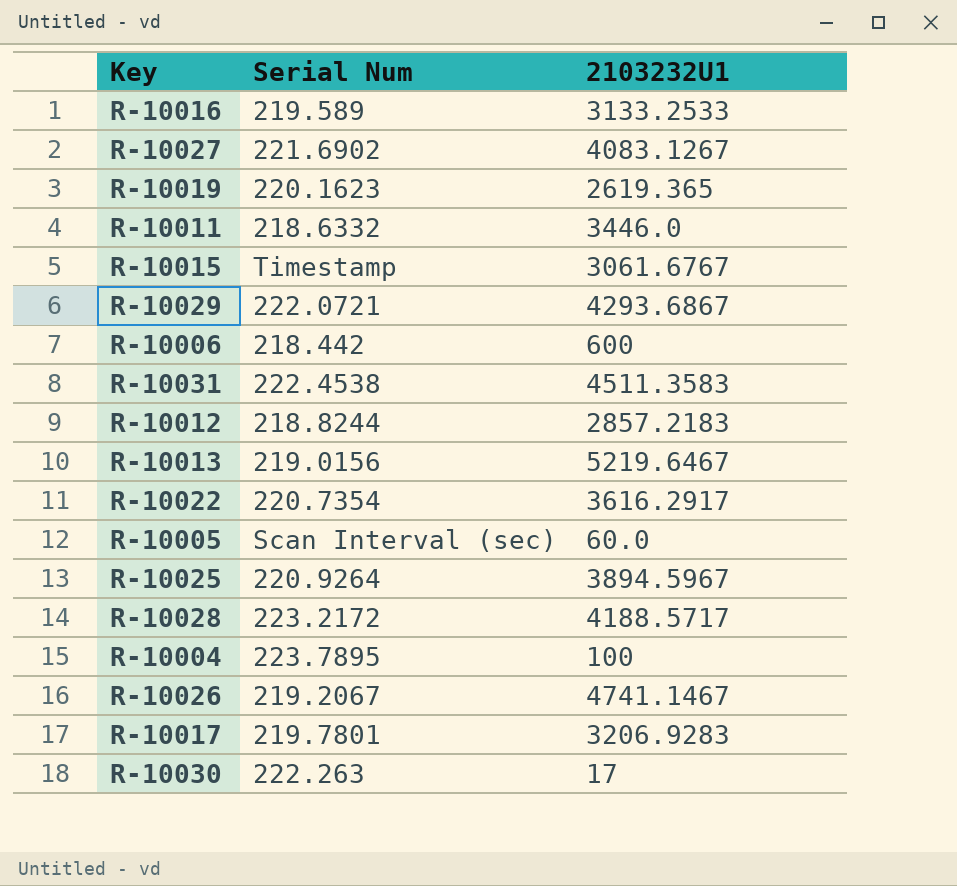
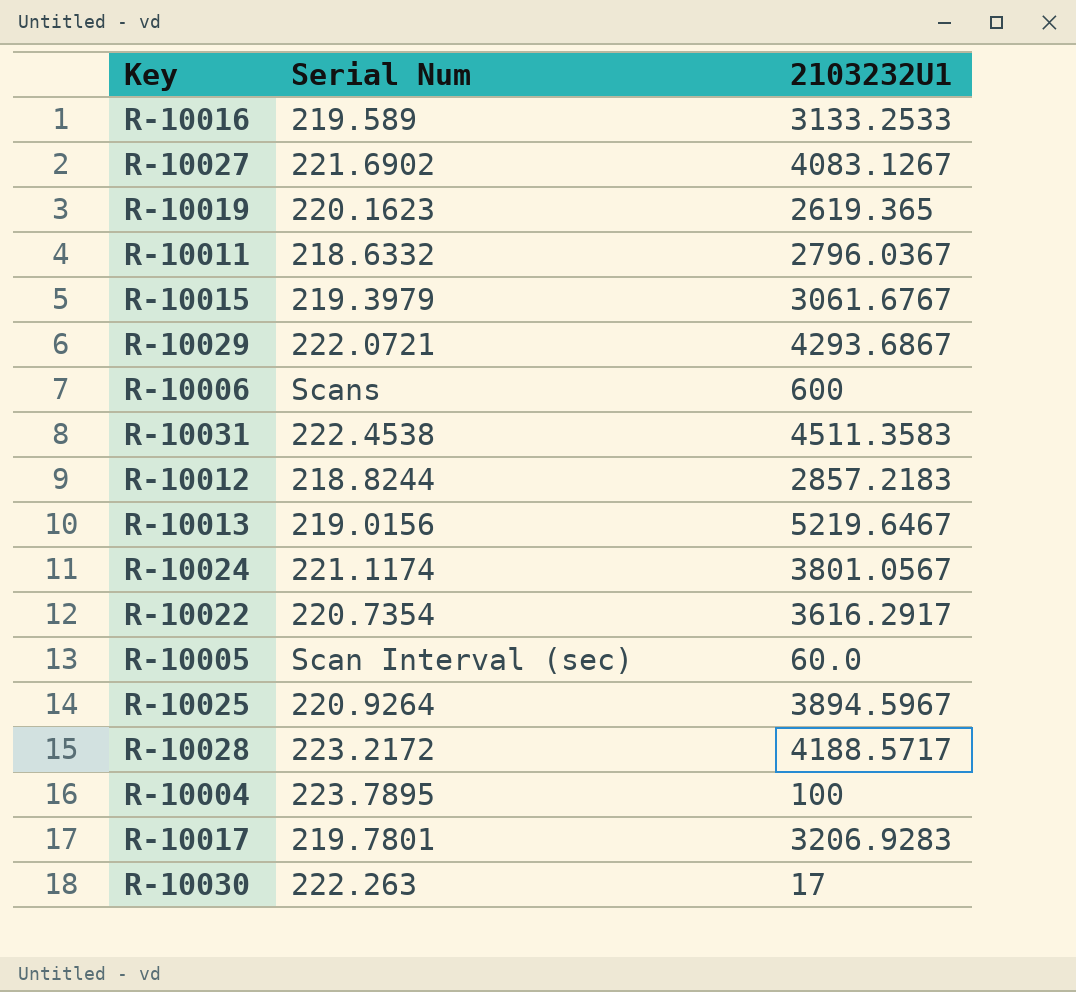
row R-10026: 219.2067 | 4741.1467 -> none
R-10011 | 2103232U1: 3446.0 -> 2796.0367
R-10015 | Serial Num: Timestamp -> 219.3979
R-10006 | Serial Num: 218.442 -> Scans
row R-10024: none -> 221.1174 | 3801.0567

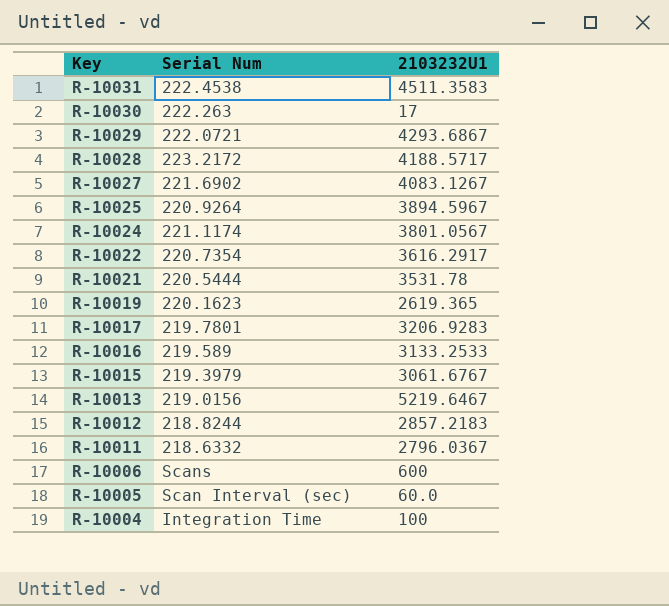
row order: none -> Key descending
row R-10021: none -> 220.5444 | 3531.78
R-10004 | Serial Num: 223.7895 -> Integration Time

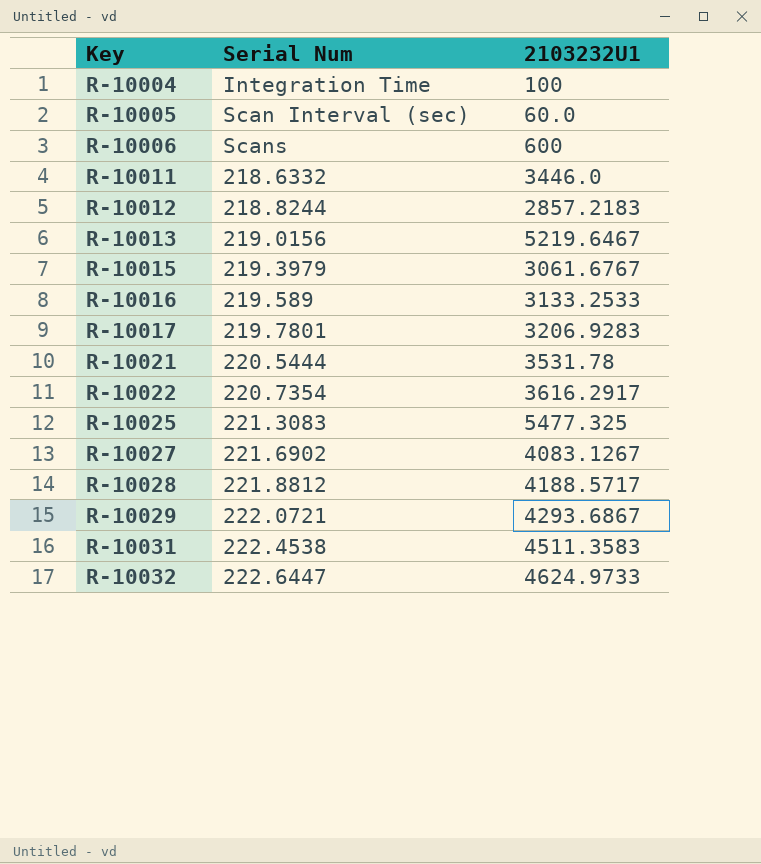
row order: Key descending -> Key ascending
row R-10030: 222.263 | 17 -> none
row R-10024: 221.1174 | 3801.0567 -> none
row R-10019: 220.1623 | 2619.365 -> none
R-10011 | 2103232U1: 2796.0367 -> 3446.0
R-10025 | Serial Num: 220.9264 -> 221.3083
R-10025 | 2103232U1: 3894.5967 -> 5477.325
R-10028 | Serial Num: 223.2172 -> 221.8812
row R-10032: none -> 222.6447 | 4624.9733

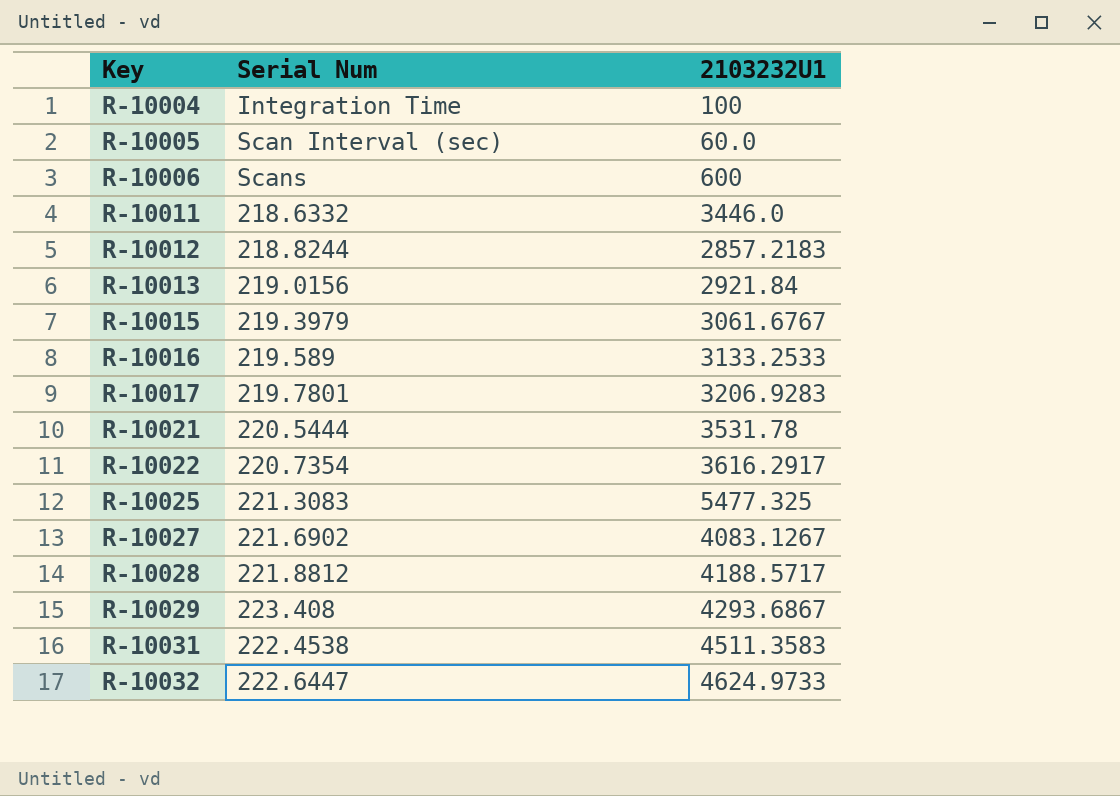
R-10013 | 2103232U1: 5219.6467 -> 2921.84
R-10029 | Serial Num: 222.0721 -> 223.408

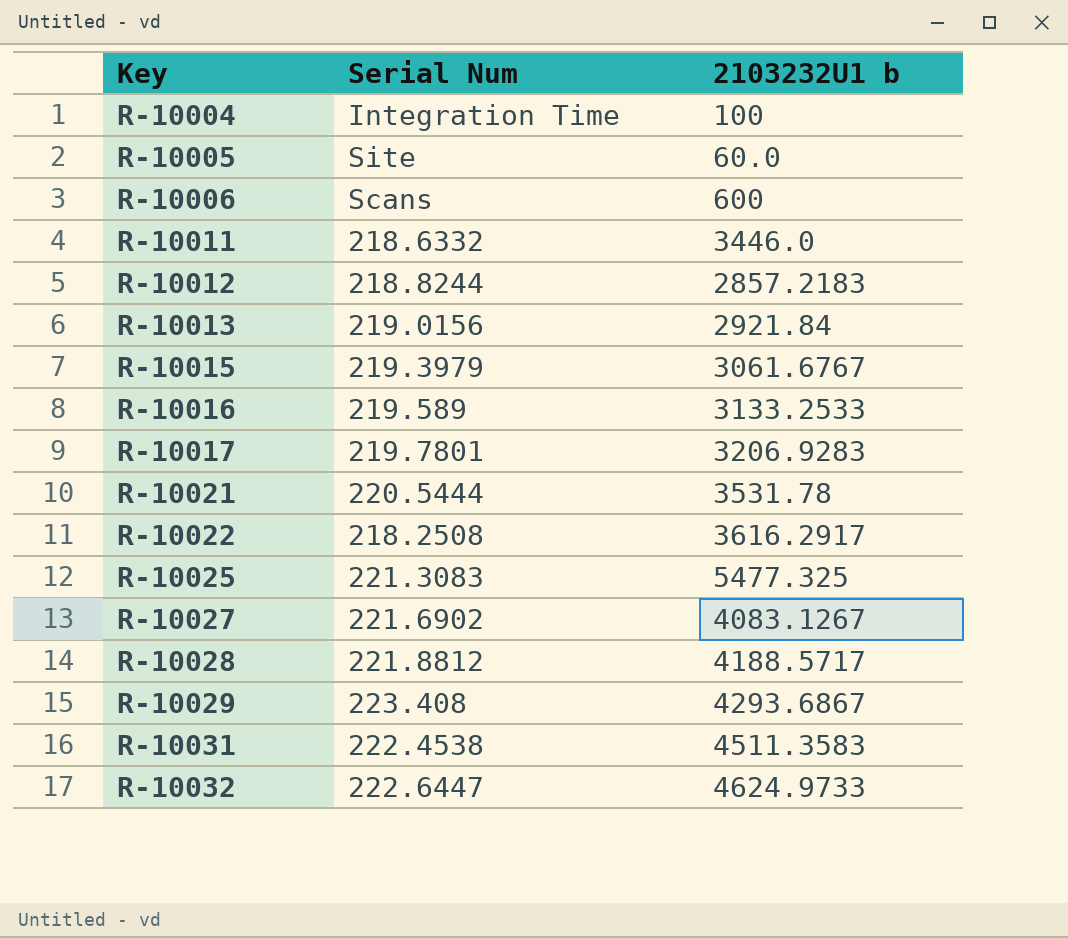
column name: 2103232U1 -> 2103232U1 b
R-10005 | Serial Num: Scan Interval (sec) -> Site
R-10022 | Serial Num: 220.7354 -> 218.2508

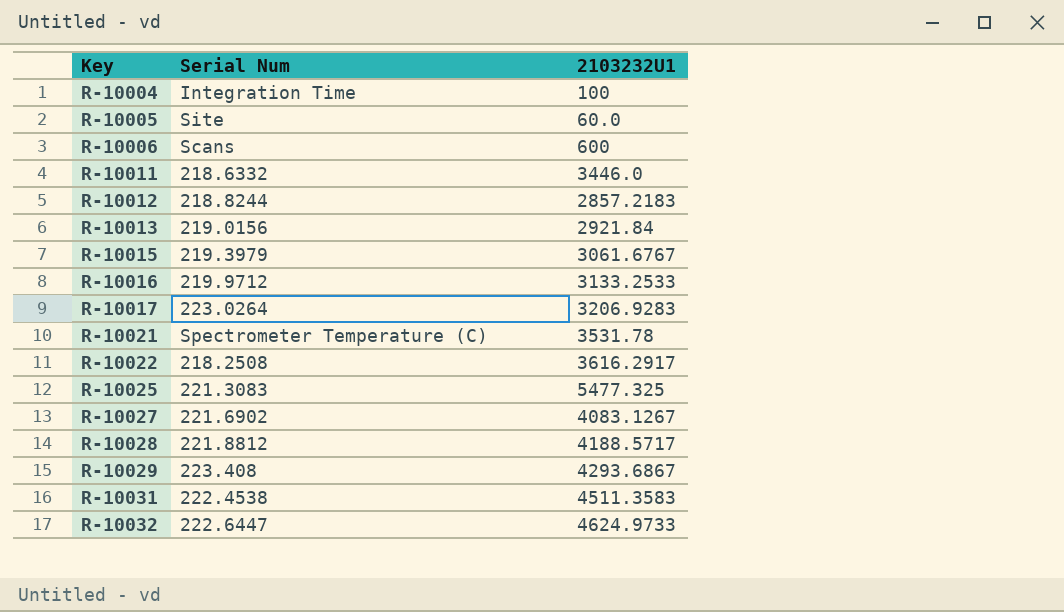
column name: 2103232U1 b -> 2103232U1
R-10016 | Serial Num: 219.589 -> 219.9712
R-10017 | Serial Num: 219.7801 -> 223.0264
R-10021 | Serial Num: 220.5444 -> Spectrometer Temperature (C)

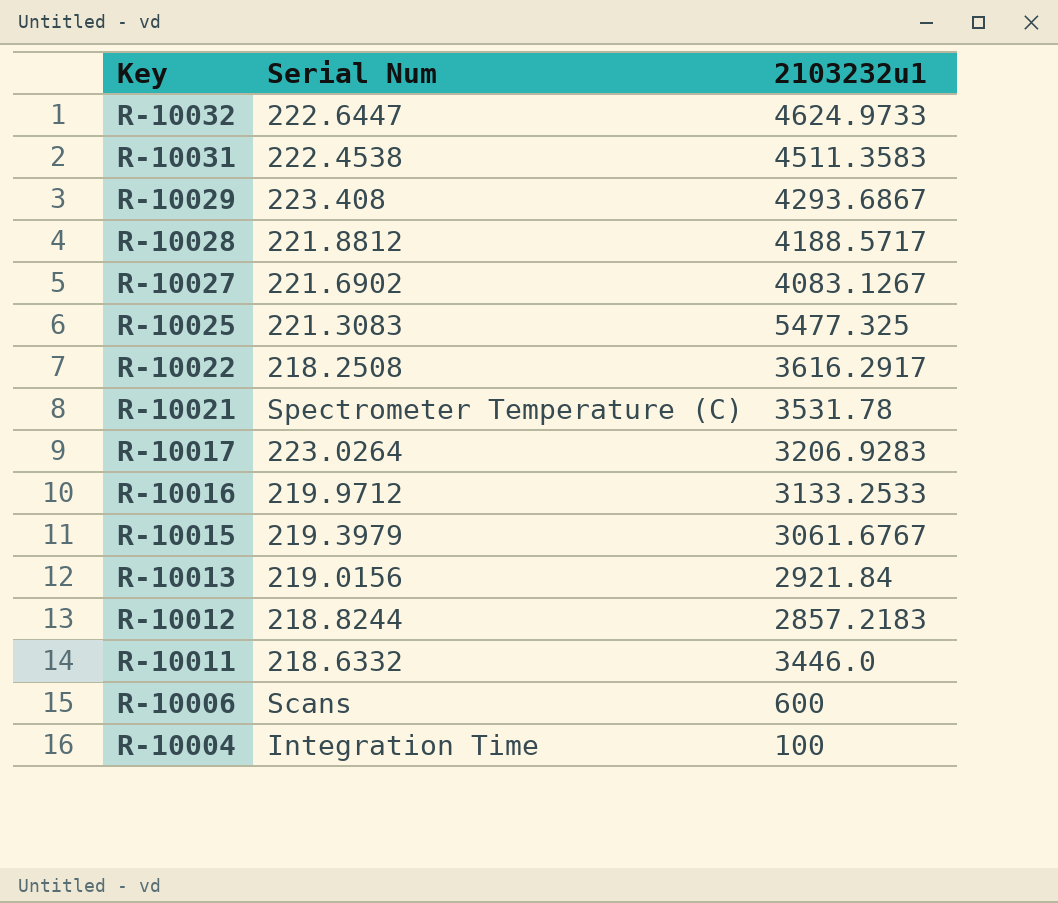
row order: Key ascending -> Key descending
column name: 2103232U1 -> 2103232u1
row R-10005: Site | 60.0 -> none

